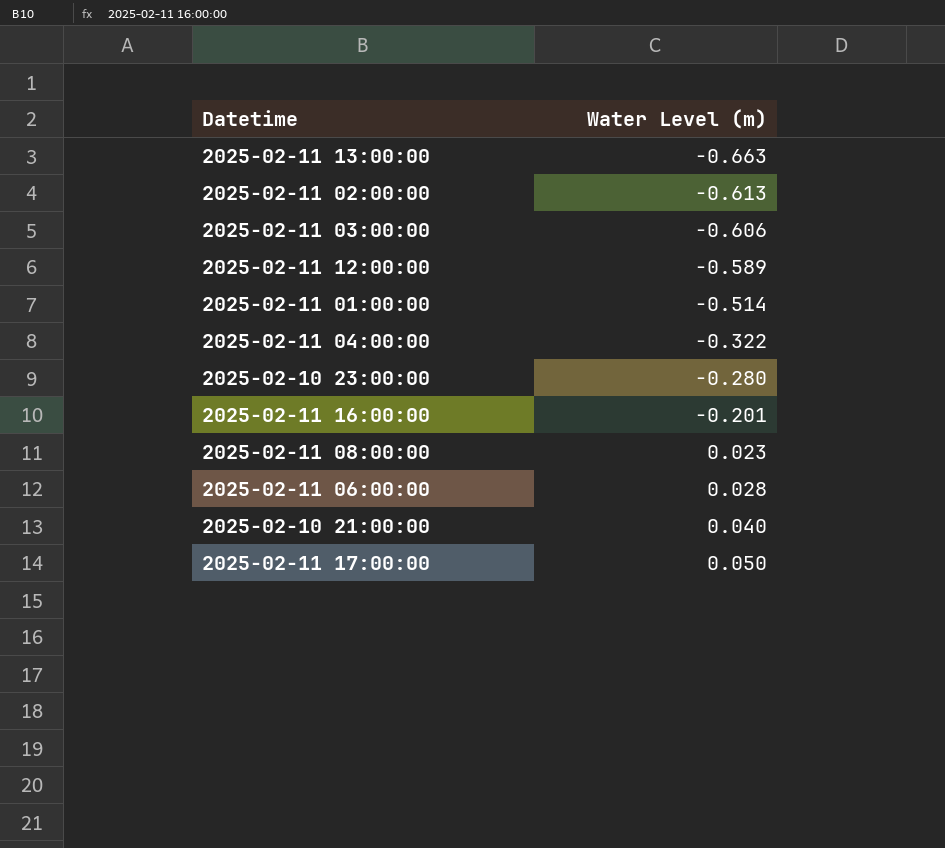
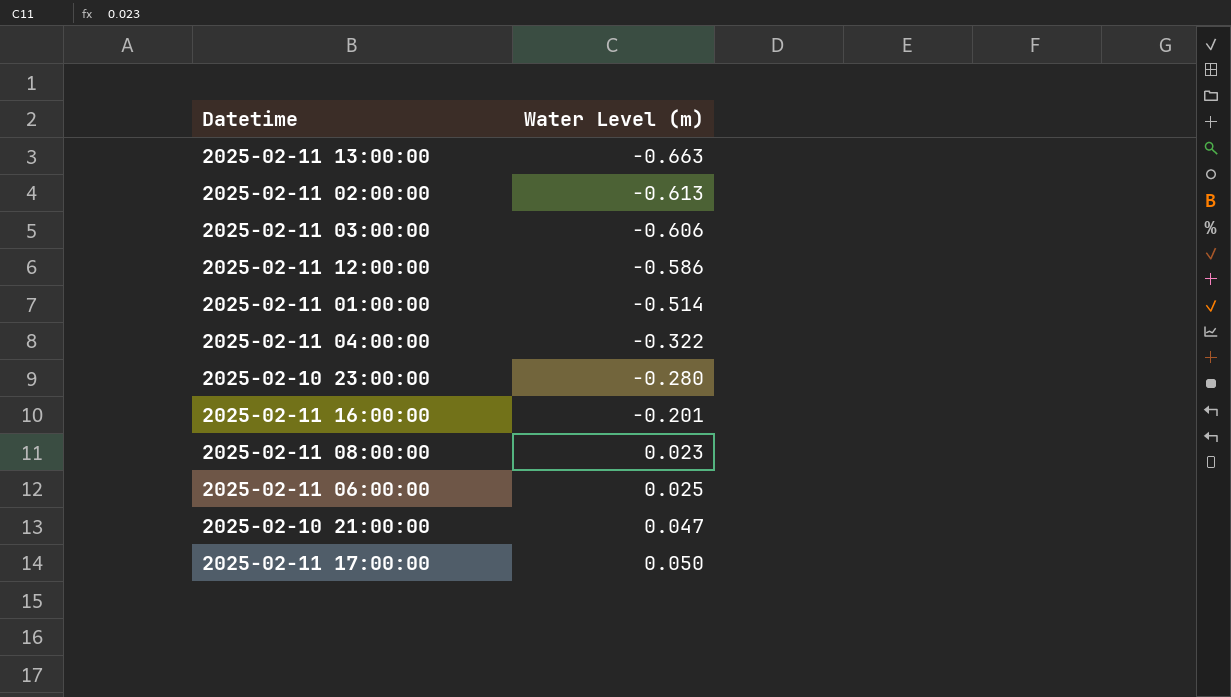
2025-02-11 12:00:00 | Water Level (m): -0.589 -> -0.586
2025-02-11 06:00:00 | Water Level (m): 0.028 -> 0.025
2025-02-10 21:00:00 | Water Level (m): 0.040 -> 0.047

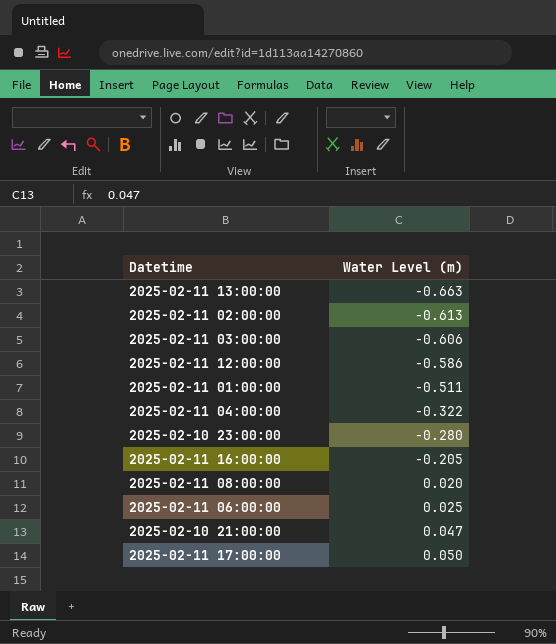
2025-02-11 01:00:00 | Water Level (m): -0.514 -> -0.511
2025-02-11 16:00:00 | Water Level (m): -0.201 -> -0.205
2025-02-11 08:00:00 | Water Level (m): 0.023 -> 0.020

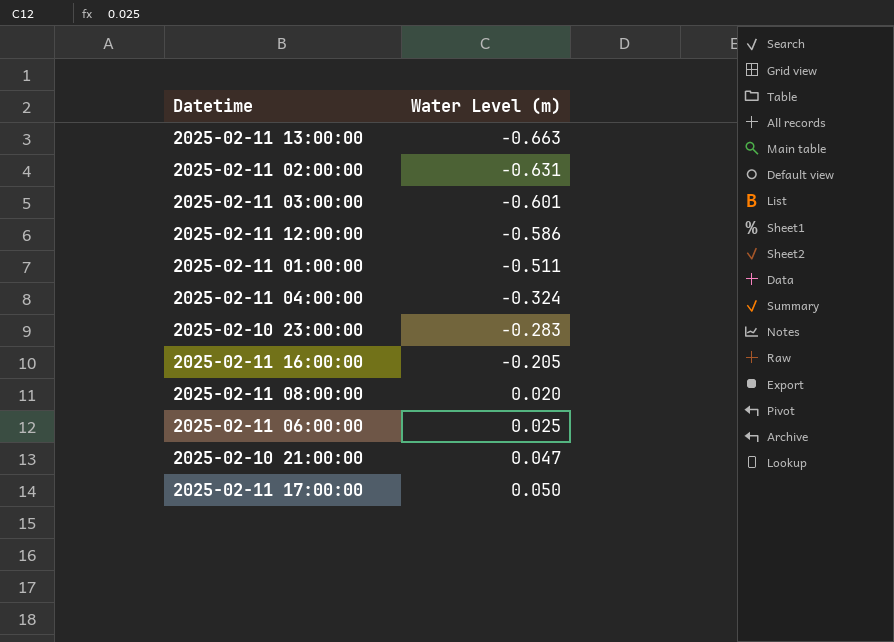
2025-02-11 02:00:00 | Water Level (m): -0.613 -> -0.631
2025-02-11 03:00:00 | Water Level (m): -0.606 -> -0.601
2025-02-11 04:00:00 | Water Level (m): -0.322 -> -0.324
2025-02-10 23:00:00 | Water Level (m): -0.280 -> -0.283

